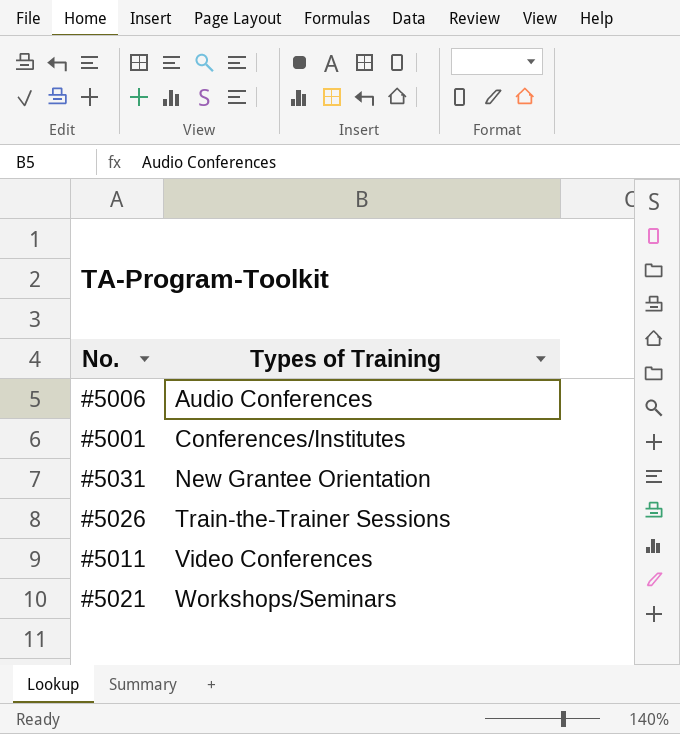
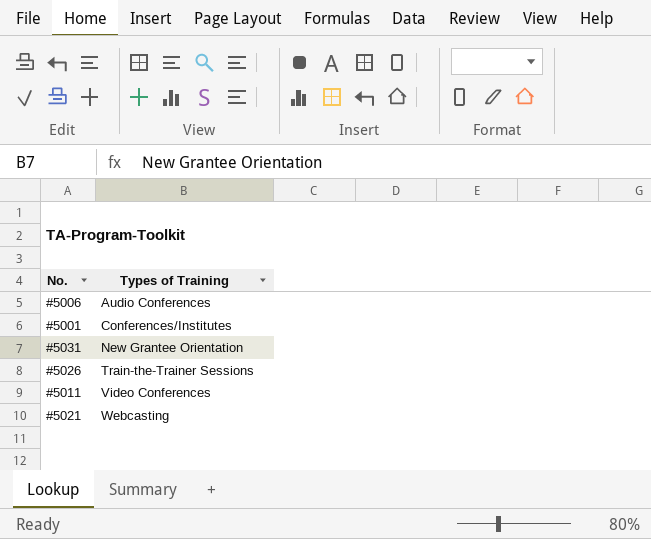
#5021 | Types of Training: Workshops/Seminars -> Webcasting

